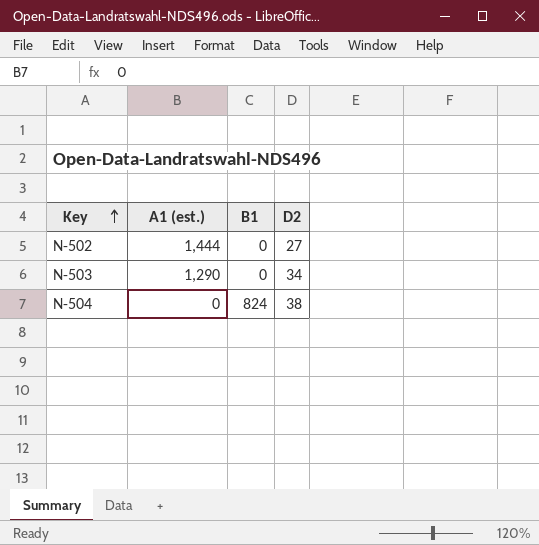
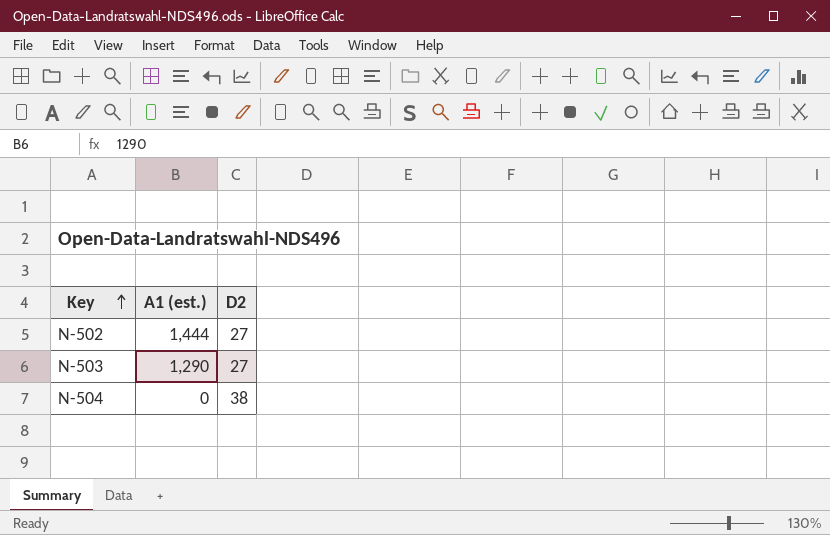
column B1 | position: 3 -> none
N-503 | D2: 34 -> 27

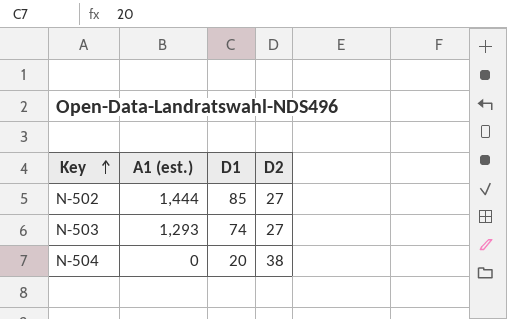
column D1 | position: none -> 3
N-503 | A1 (est.): 1,290 -> 1,293

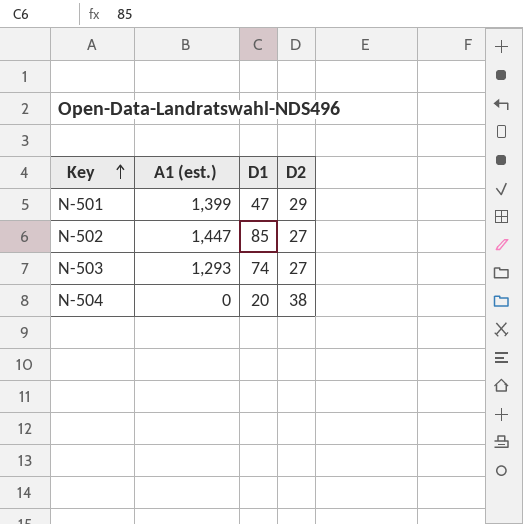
row N-501: none -> 1,399 | 47 | 29
N-502 | A1 (est.): 1,444 -> 1,447

